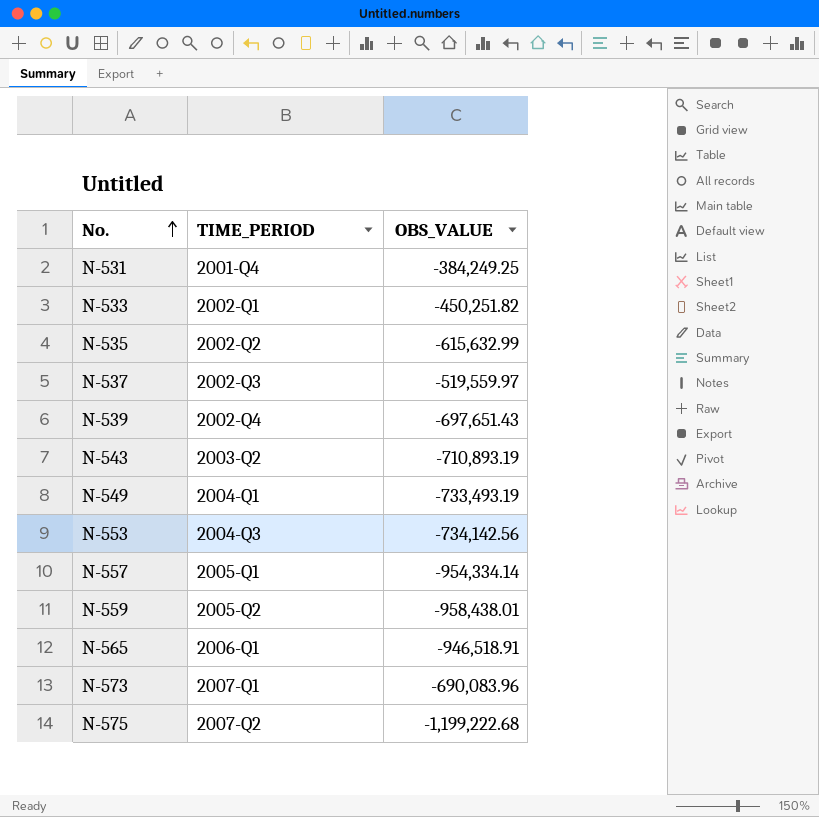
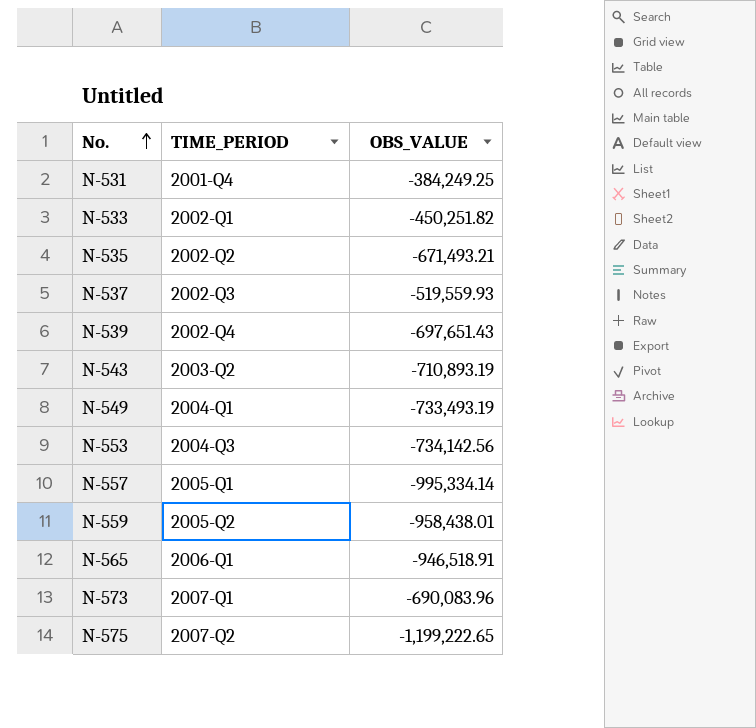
N-535 | OBS_VALUE: -615,632.99 -> -671,493.21
N-537 | OBS_VALUE: -519,559.97 -> -519,559.93
N-557 | OBS_VALUE: -954,334.14 -> -995,334.14
N-575 | OBS_VALUE: -1,199,222.68 -> -1,199,222.65

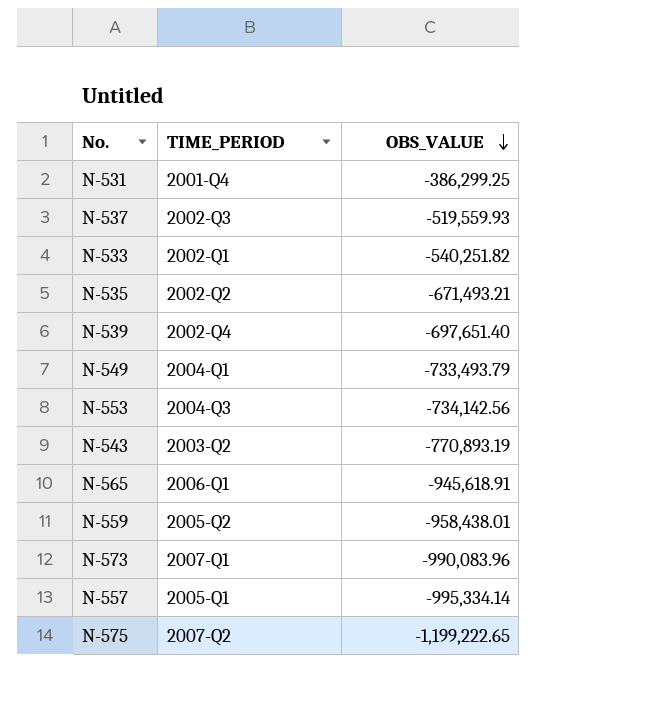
row order: No. ascending -> OBS_VALUE descending
N-531 | OBS_VALUE: -384,249.25 -> -386,299.25
N-533 | OBS_VALUE: -450,251.82 -> -540,251.82
N-539 | OBS_VALUE: -697,651.43 -> -697,651.40
N-549 | OBS_VALUE: -733,493.19 -> -733,493.79
N-543 | OBS_VALUE: -710,893.19 -> -770,893.19
N-565 | OBS_VALUE: -946,518.91 -> -945,618.91
N-573 | OBS_VALUE: -690,083.96 -> -990,083.96

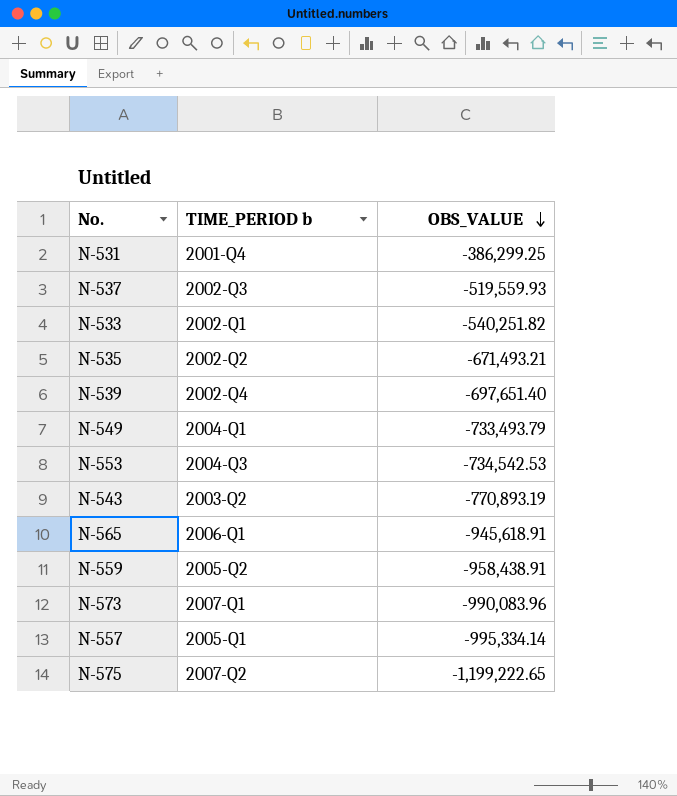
column name: TIME_PERIOD -> TIME_PERIOD b
N-553 | OBS_VALUE: -734,142.56 -> -734,542.53
N-559 | OBS_VALUE: -958,438.01 -> -958,438.91

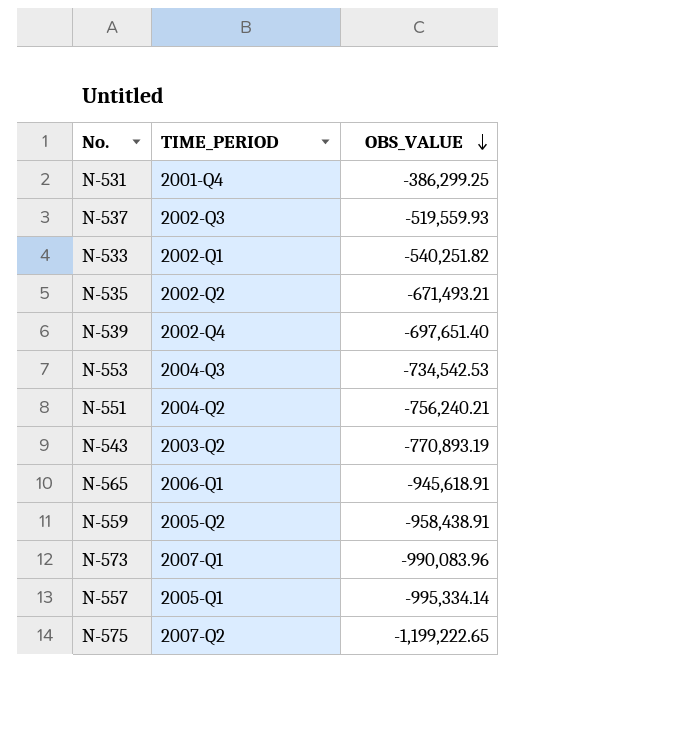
column name: TIME_PERIOD b -> TIME_PERIOD
row N-549: 2004-Q1 | -733,493.79 -> none
row N-551: none -> 2004-Q2 | -756,240.21

